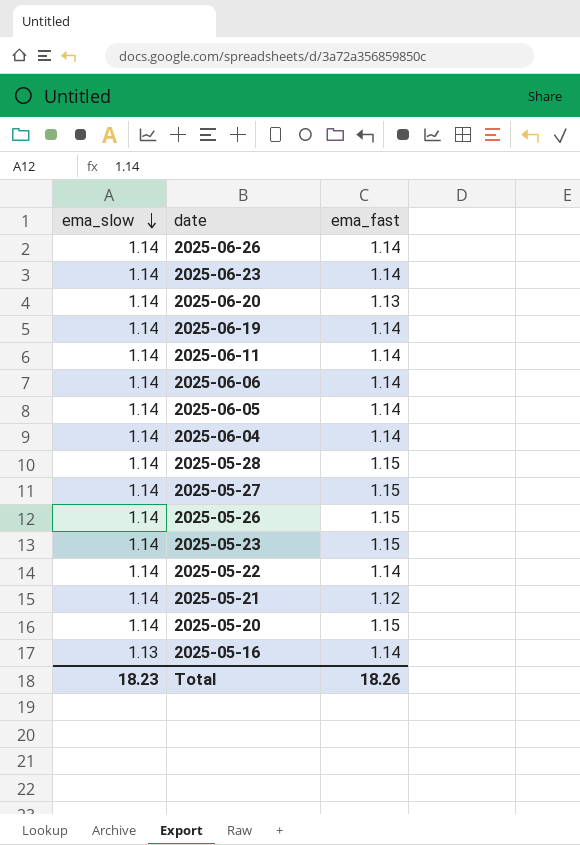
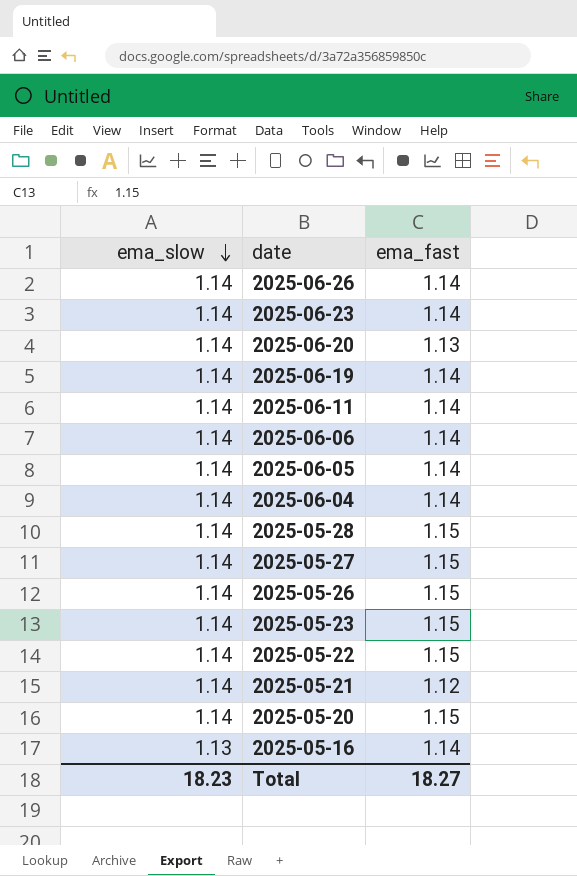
2025-05-22 | ema_fast: 1.14 -> 1.15
Total | ema_fast: 18.26 -> 18.27

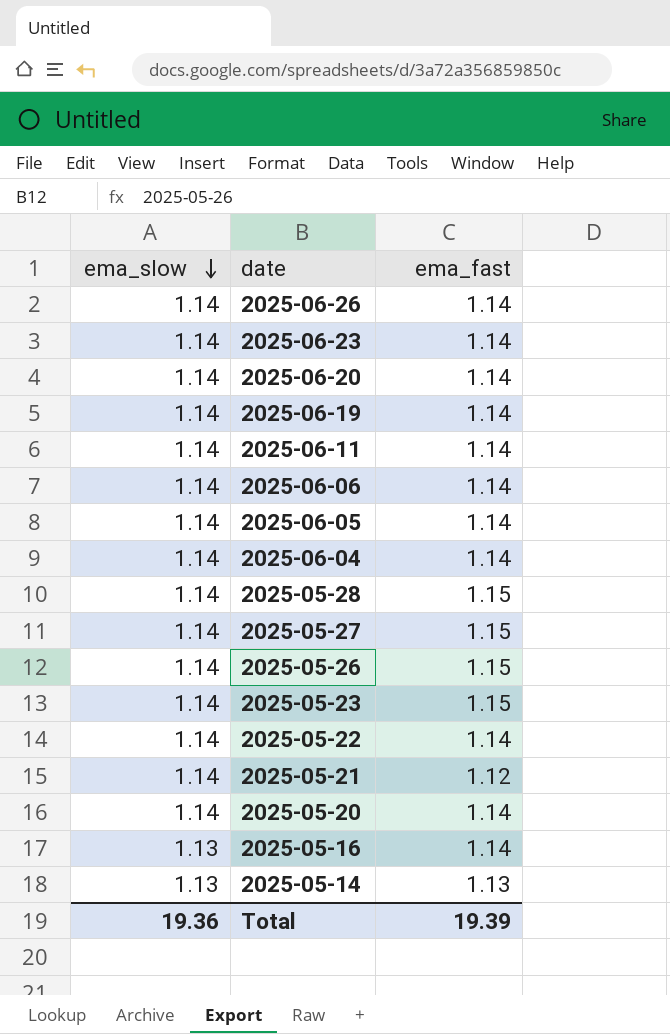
2025-06-20 | ema_fast: 1.13 -> 1.14
2025-05-22 | ema_fast: 1.15 -> 1.14
2025-05-20 | ema_fast: 1.15 -> 1.14
row 2025-05-14: none -> 1.13 | 1.13
Total | ema_slow: 18.23 -> 19.36
Total | ema_fast: 18.27 -> 19.39

